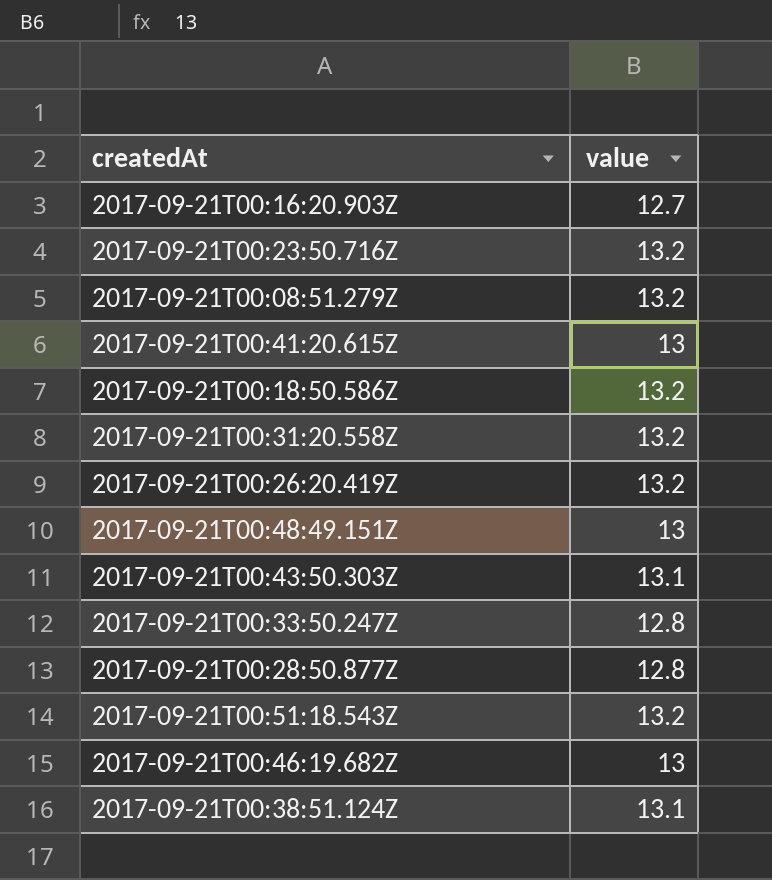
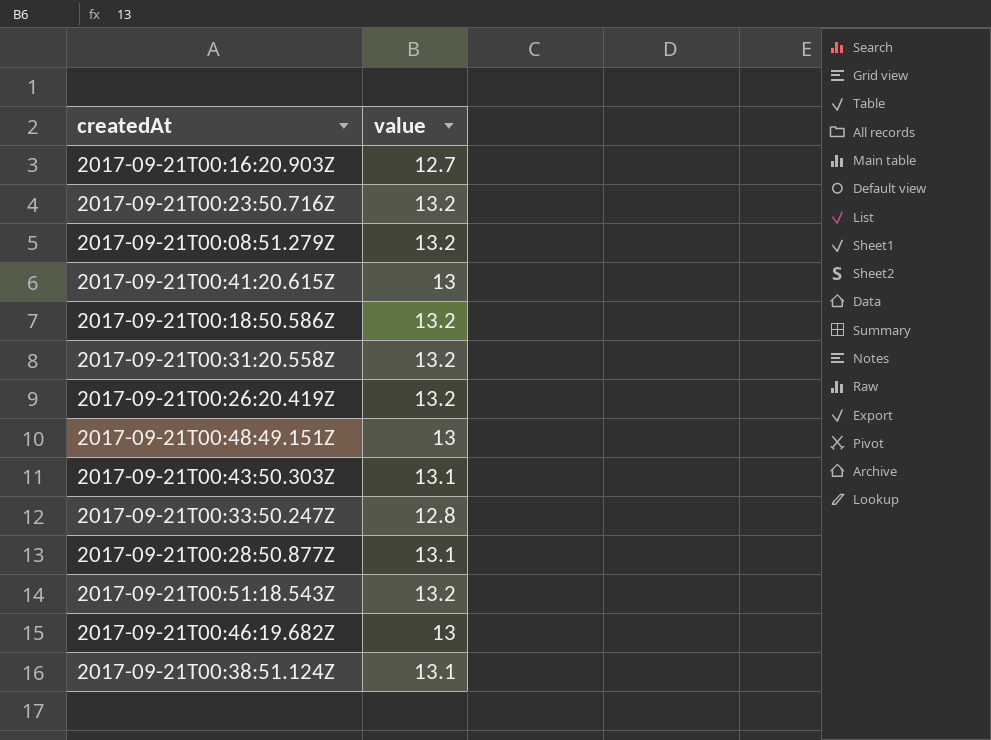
2017-09-21T00:28:50.877Z | value: 12.8 -> 13.1

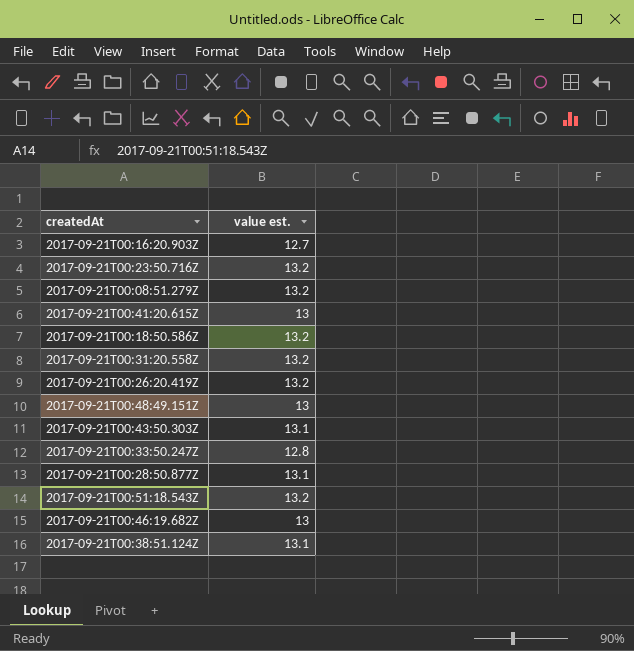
column name: value -> value est.

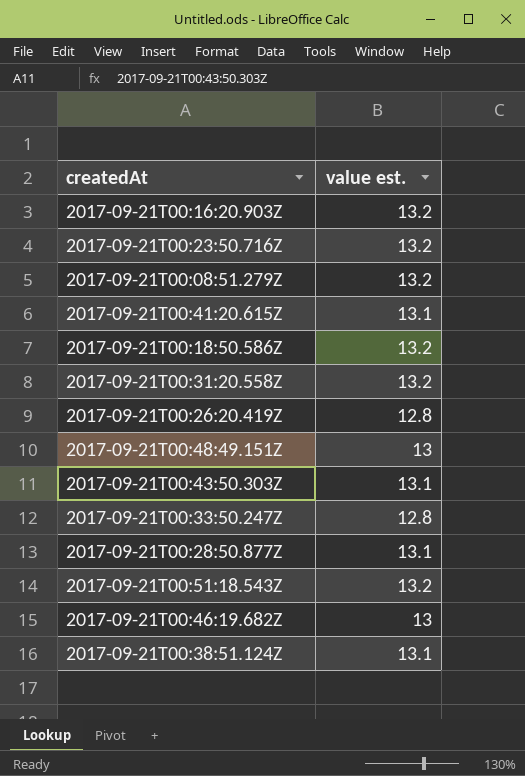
2017-09-21T00:16:20.903Z | value est.: 12.7 -> 13.2
2017-09-21T00:41:20.615Z | value est.: 13 -> 13.1
2017-09-21T00:26:20.419Z | value est.: 13.2 -> 12.8

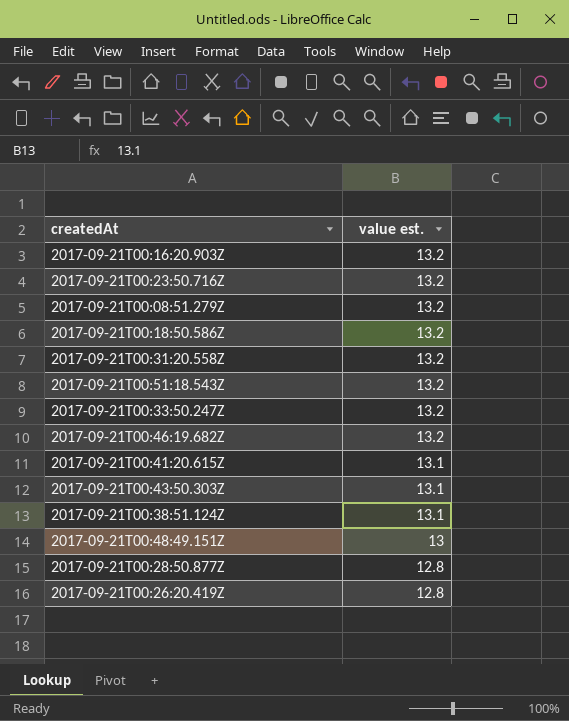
row order: none -> value est. descending
2017-09-21T00:33:50.247Z | value est.: 12.8 -> 13.2
2017-09-21T00:46:19.682Z | value est.: 13 -> 13.2
2017-09-21T00:28:50.877Z | value est.: 13.1 -> 12.8

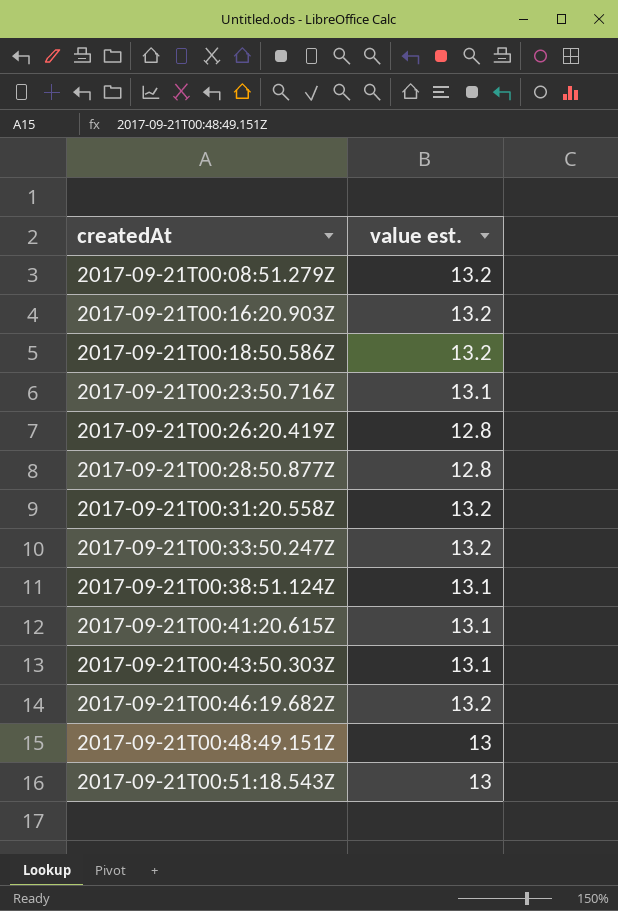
row order: value est. descending -> createdAt ascending
2017-09-21T00:23:50.716Z | value est.: 13.2 -> 13.1
2017-09-21T00:51:18.543Z | value est.: 13.2 -> 13

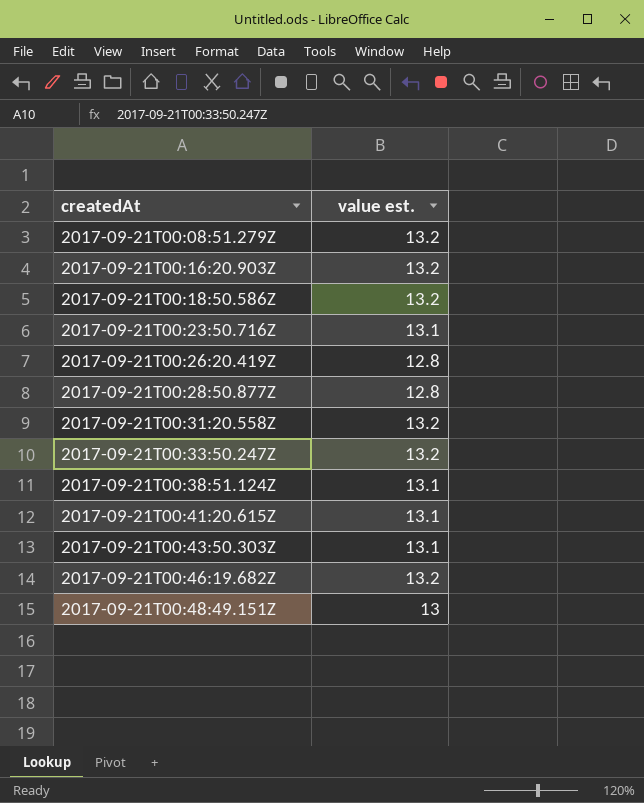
row 2017-09-21T00:51:18.543Z: 13 -> none

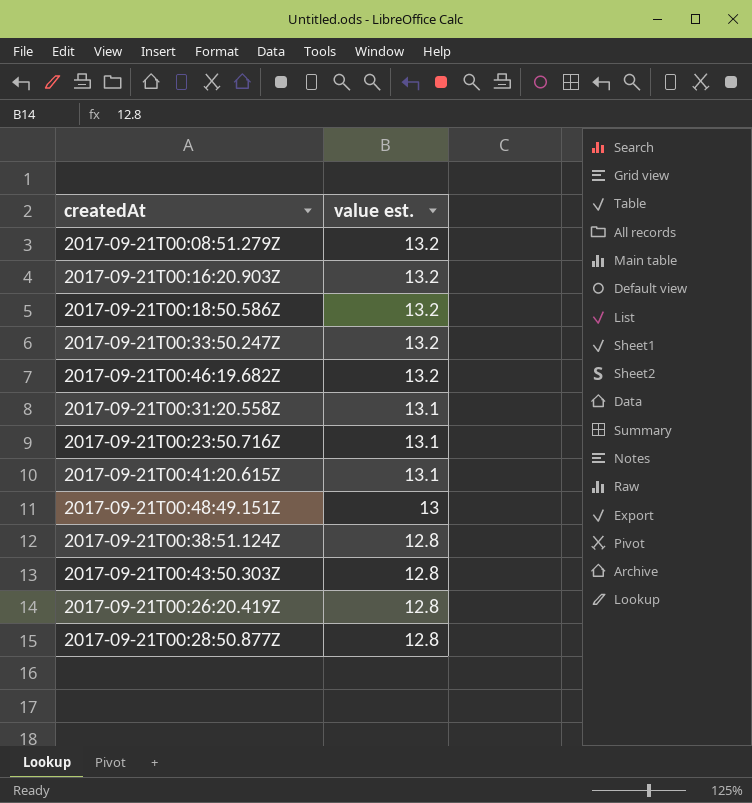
row order: createdAt ascending -> value est. descending
2017-09-21T00:31:20.558Z | value est.: 13.2 -> 13.1
2017-09-21T00:38:51.124Z | value est.: 13.1 -> 12.8
2017-09-21T00:43:50.303Z | value est.: 13.1 -> 12.8

